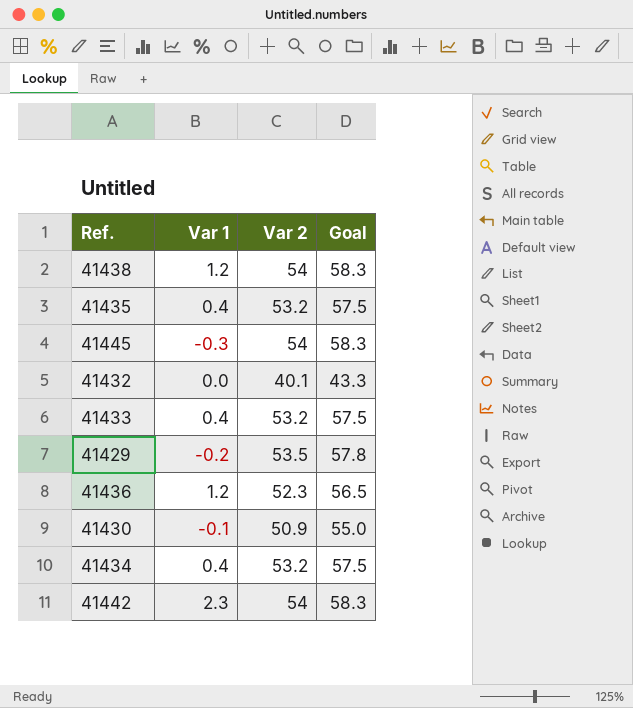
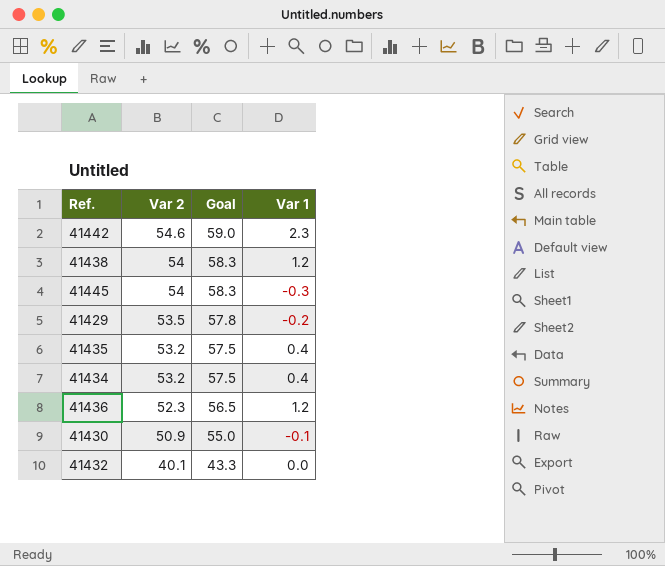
row order: none -> Var 2 descending
column Var 1 | position: 2 -> 4
row 41433: 0.4 | 53.2 | 57.5 -> none
41442 | Var 2: 54 -> 54.6
41442 | Goal: 58.3 -> 59.0

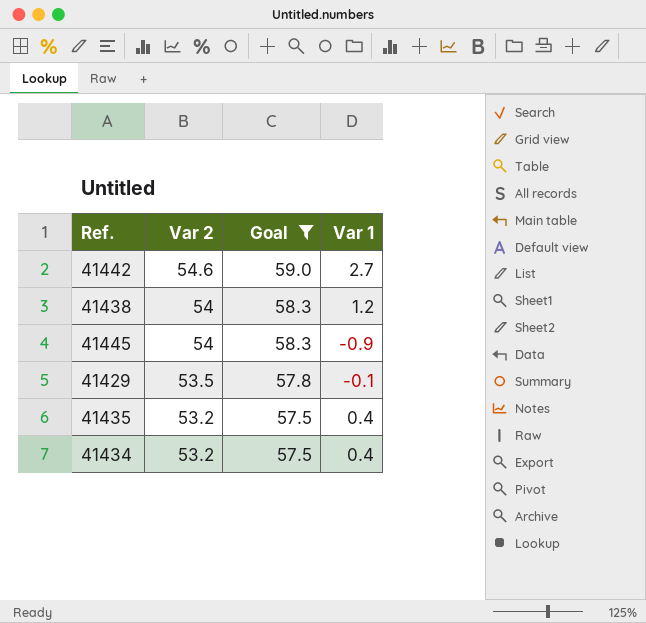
filter: none -> Goal >= 57.5
41442 | Var 1: 2.3 -> 2.7
41445 | Var 1: -0.3 -> -0.9
41429 | Var 1: -0.2 -> -0.1

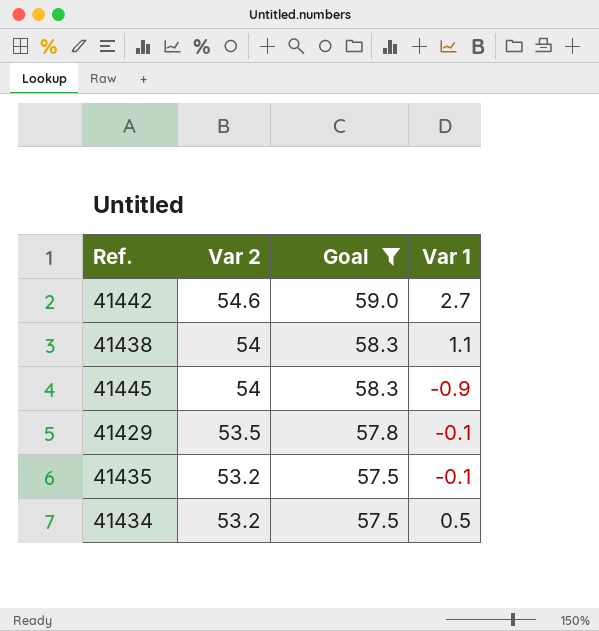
41438 | Var 1: 1.2 -> 1.1
41435 | Var 1: 0.4 -> -0.1
41434 | Var 1: 0.4 -> 0.5

